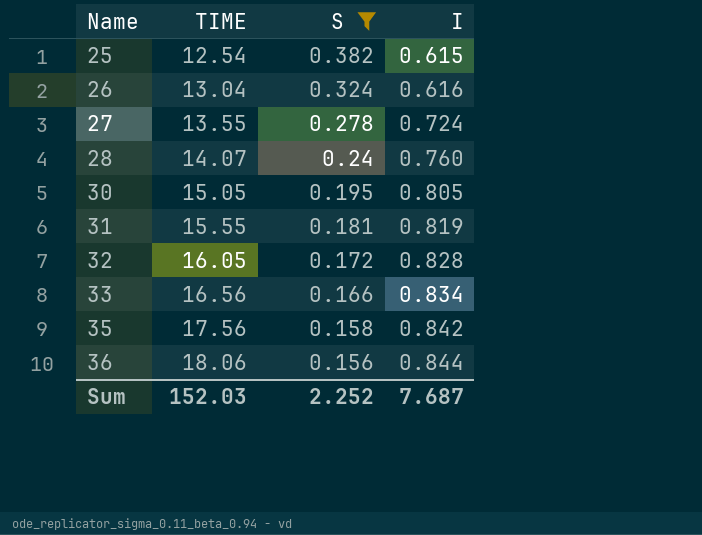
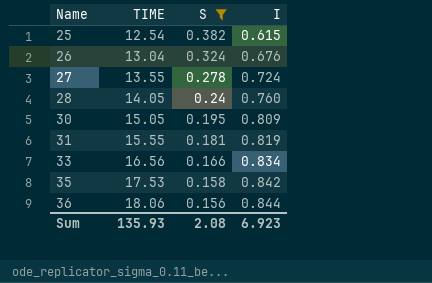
row 32: 16.05 | 0.172 | 0.828 -> none
26 | I: 0.616 -> 0.676
28 | TIME: 14.07 -> 14.05
30 | I: 0.805 -> 0.809
35 | TIME: 17.56 -> 17.53
Sum | TIME: 152.03 -> 135.93
Sum | S: 2.252 -> 2.08
Sum | I: 7.687 -> 6.923

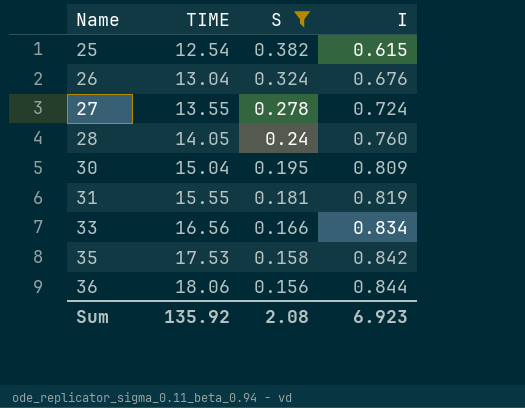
30 | TIME: 15.05 -> 15.04
Sum | TIME: 135.93 -> 135.92

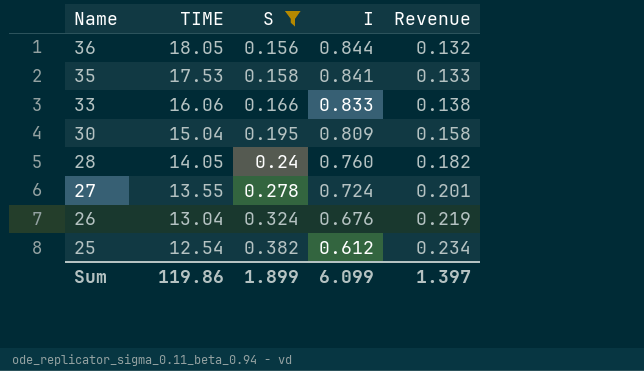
row order: Name ascending -> Name descending
column Revenue | formula: none -> [S] * [I]
row 31: 15.55 | 0.181 | 0.819 -> none
36 | TIME: 18.06 -> 18.05
35 | I: 0.842 -> 0.841
33 | TIME: 16.56 -> 16.06
33 | I: 0.834 -> 0.833
25 | I: 0.615 -> 0.612
Sum | TIME: 135.92 -> 119.86
Sum | S: 2.08 -> 1.899
Sum | I: 6.923 -> 6.099

